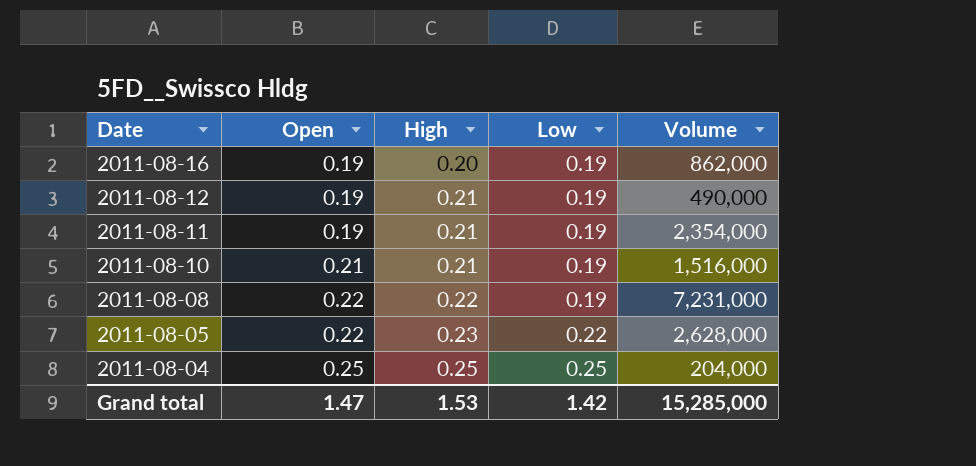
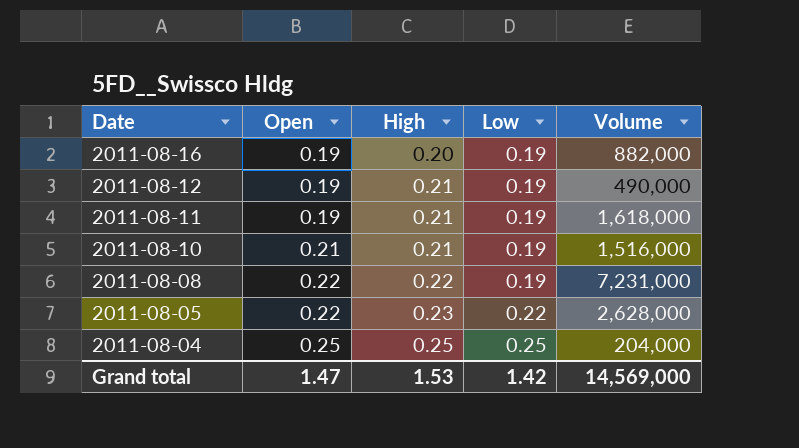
2011-08-16 | Volume: 862,000 -> 882,000
2011-08-11 | Volume: 2,354,000 -> 1,618,000
Grand total | Volume: 15,285,000 -> 14,569,000

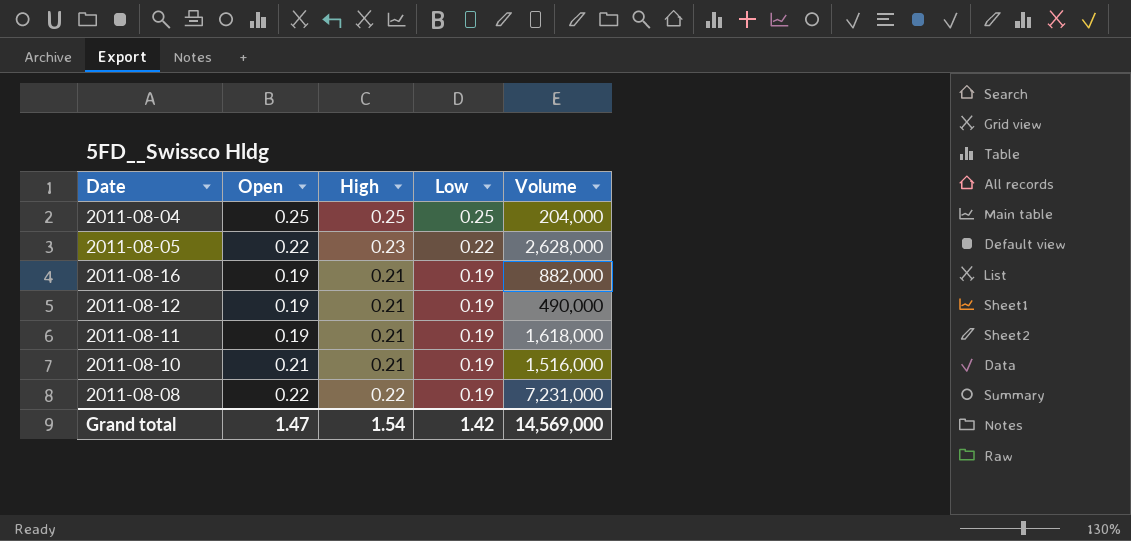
row order: Date descending -> Low descending
2011-08-16 | High: 0.20 -> 0.21
Grand total | High: 1.53 -> 1.54

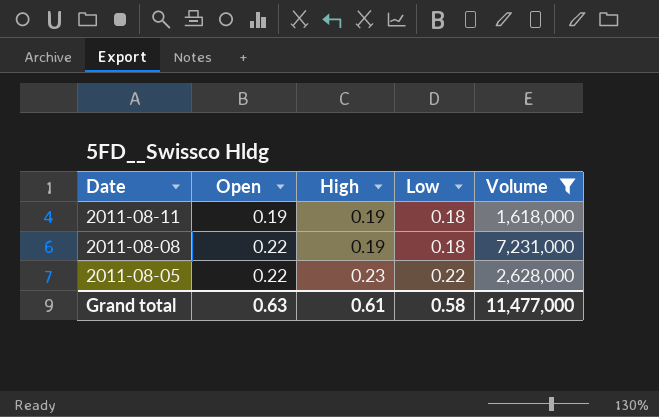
filter: none -> Volume >= 1,618,000
row order: Low descending -> Date descending
2011-08-11 | High: 0.21 -> 0.19
2011-08-11 | Low: 0.19 -> 0.18
2011-08-08 | High: 0.22 -> 0.19
2011-08-08 | Low: 0.19 -> 0.18
Grand total | Open: 1.47 -> 0.63
Grand total | High: 1.54 -> 0.61
Grand total | Low: 1.42 -> 0.58
Grand total | Volume: 14,569,000 -> 11,477,000

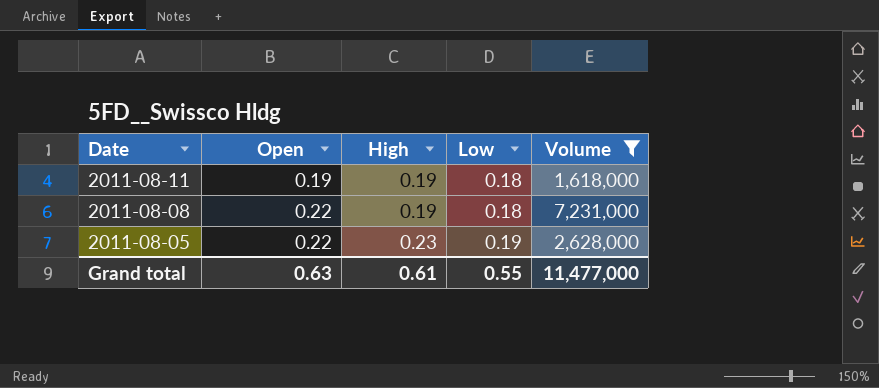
2011-08-05 | Low: 0.22 -> 0.19
Grand total | Low: 0.58 -> 0.55

